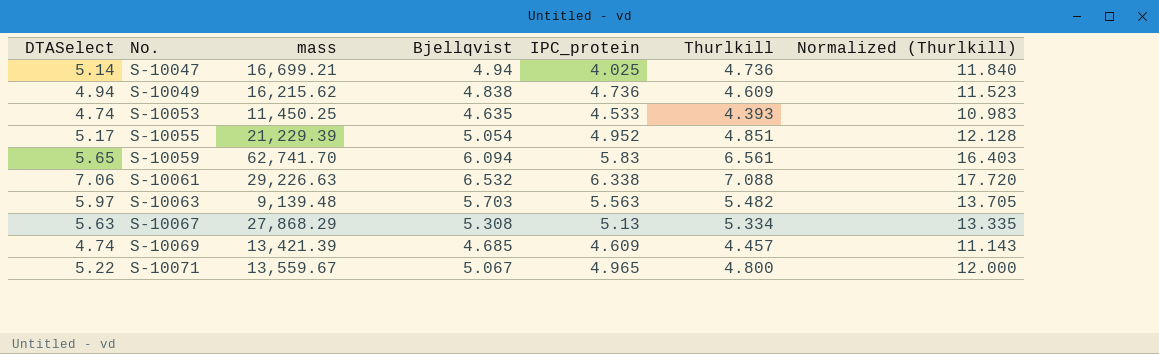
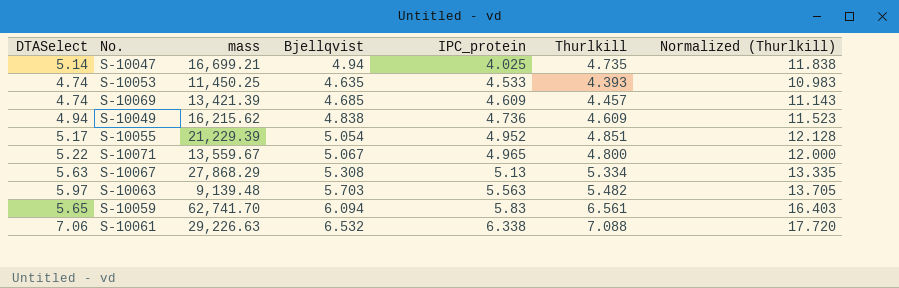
row order: No. ascending -> IPC_protein ascending
S-10047 | Thurlkill: 4.736 -> 4.735
S-10047 | Normalized (Thurlkill): 11.840 -> 11.838

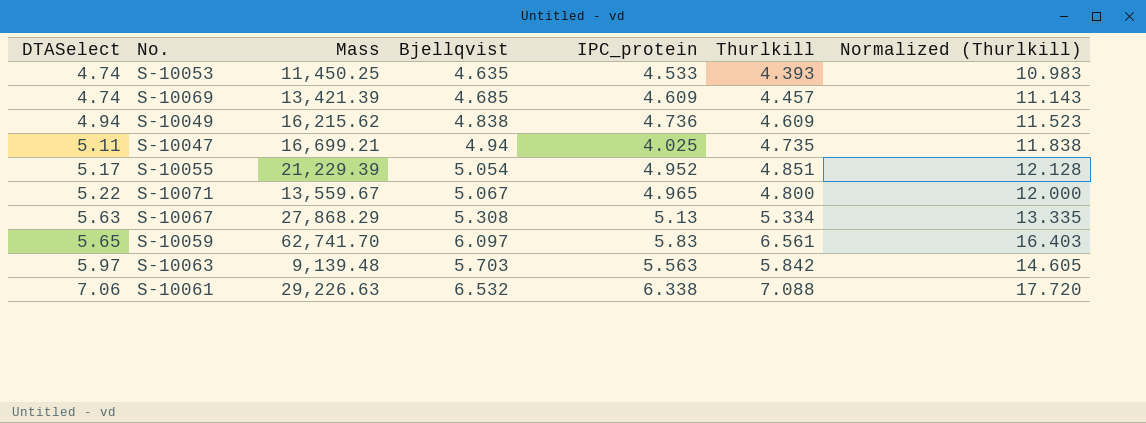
row order: IPC_protein ascending -> DTASelect ascending
column name: mass -> Mass
S-10047 | DTASelect: 5.14 -> 5.11
S-10059 | Bjellqvist: 6.094 -> 6.097
S-10063 | Thurlkill: 5.482 -> 5.842
S-10063 | Normalized (Thurlkill): 13.705 -> 14.605

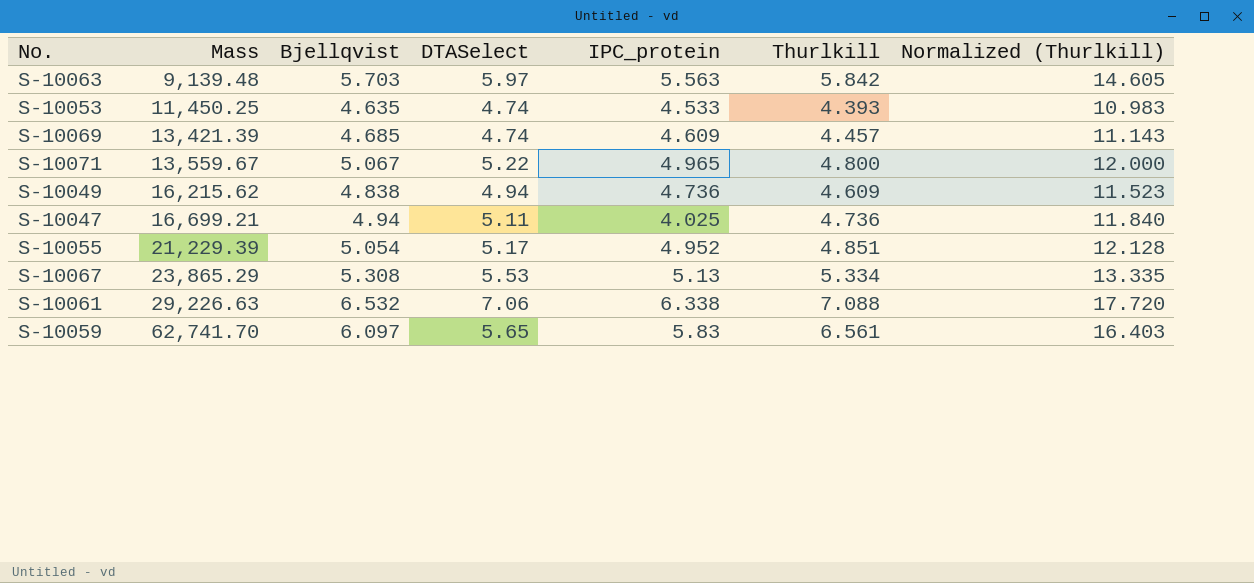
row order: DTASelect ascending -> Mass ascending
column DTASelect | position: 1 -> 4
S-10047 | Thurlkill: 4.735 -> 4.736
S-10047 | Normalized (Thurlkill): 11.838 -> 11.840
S-10067 | Mass: 27,868.29 -> 23,865.29
S-10067 | DTASelect: 5.63 -> 5.53

